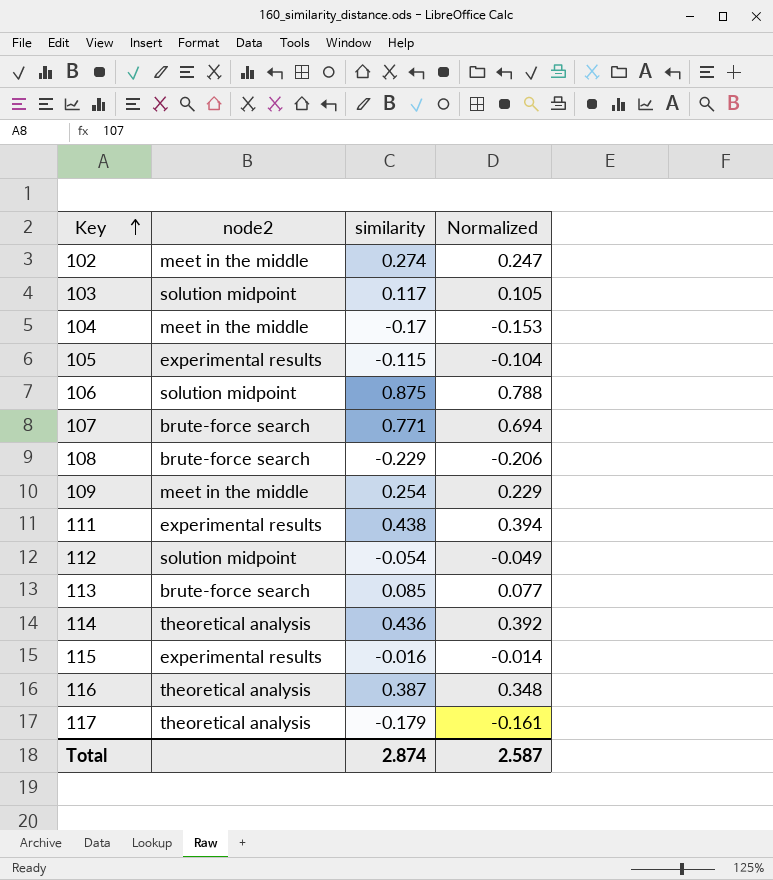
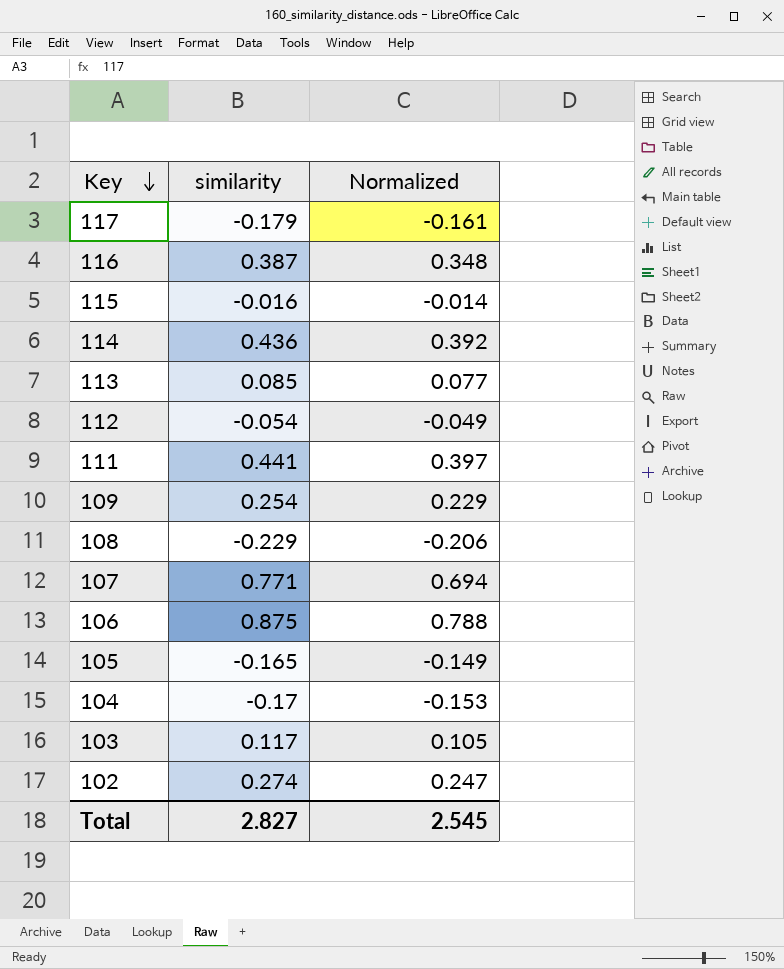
row order: Key ascending -> Key descending
column node2 | position: 2 -> none
111 | similarity: 0.438 -> 0.441
111 | Normalized: 0.394 -> 0.397
105 | similarity: -0.115 -> -0.165
105 | Normalized: -0.104 -> -0.149
Total | similarity: 2.874 -> 2.827
Total | Normalized: 2.587 -> 2.545

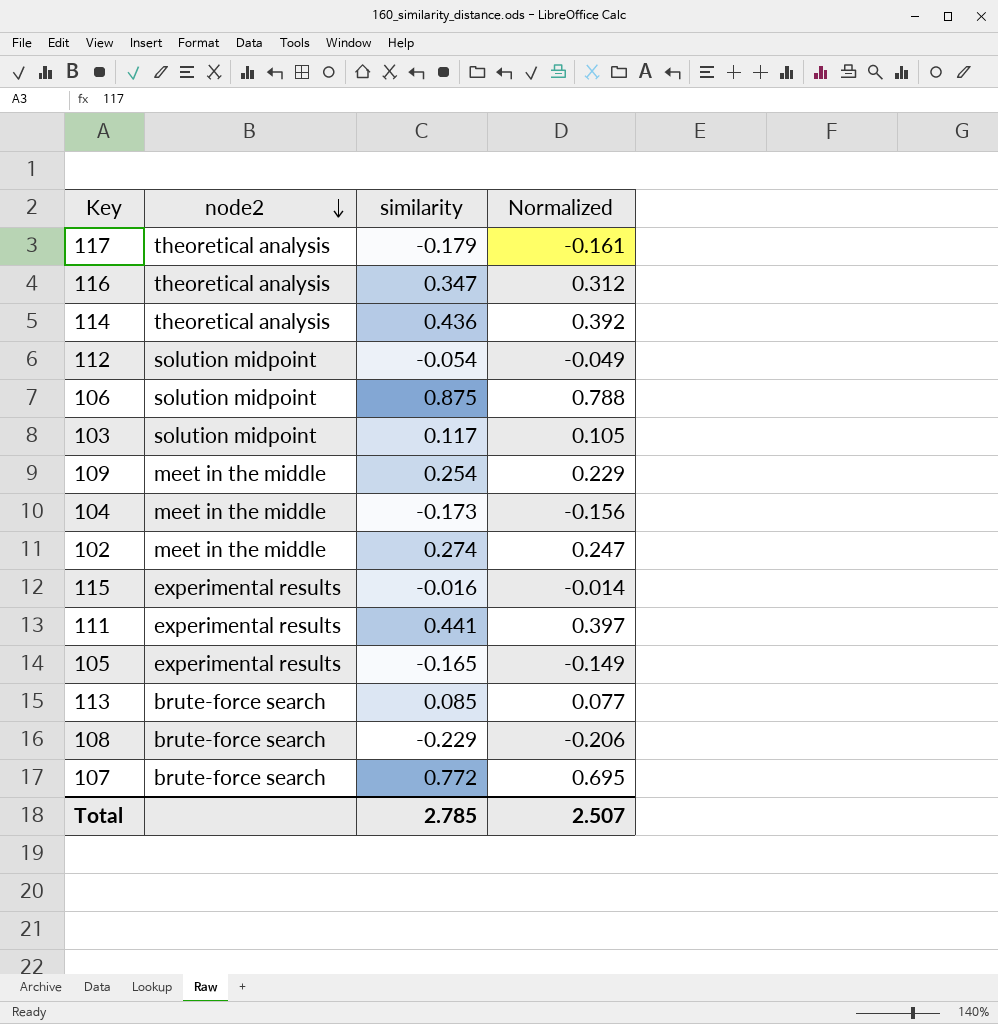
row order: Key descending -> node2 descending
column node2 | position: none -> 2
116 | similarity: 0.387 -> 0.347
116 | Normalized: 0.348 -> 0.312
104 | similarity: -0.17 -> -0.173
104 | Normalized: -0.153 -> -0.156
107 | similarity: 0.771 -> 0.772
107 | Normalized: 0.694 -> 0.695
Total | similarity: 2.827 -> 2.785
Total | Normalized: 2.545 -> 2.507

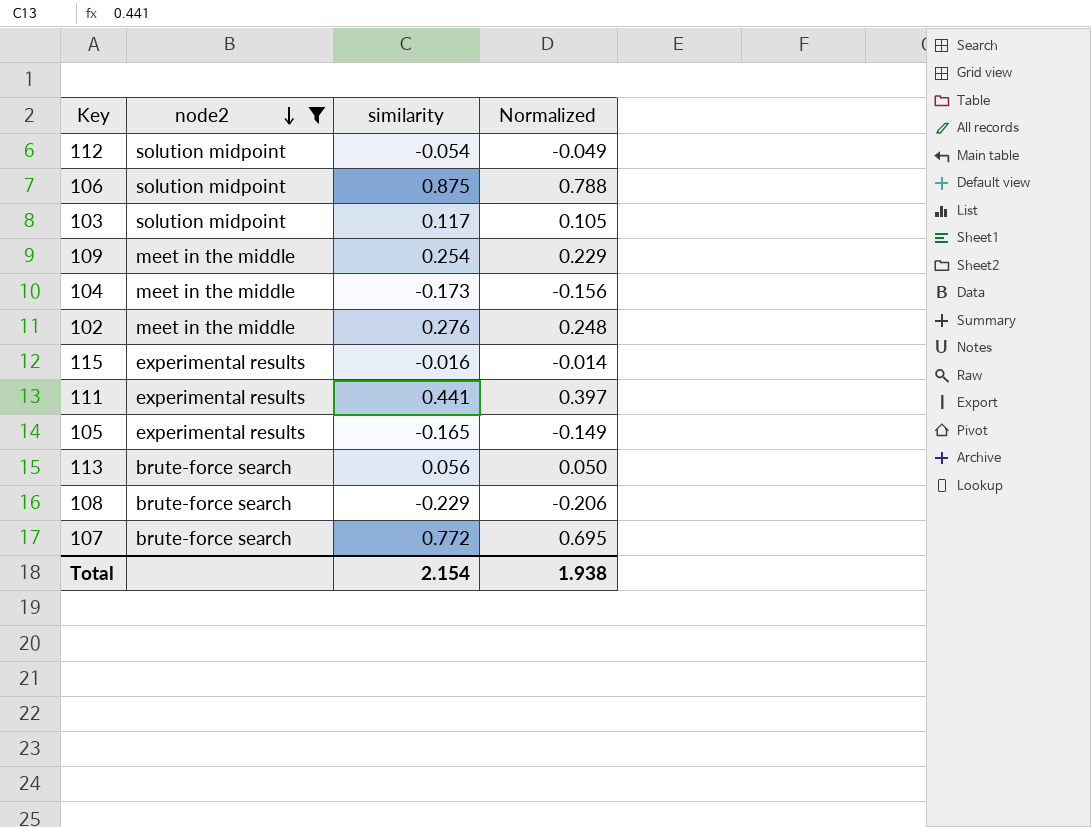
filter: none -> node2 != theoretical analysis
102 | similarity: 0.274 -> 0.276
102 | Normalized: 0.247 -> 0.248
113 | similarity: 0.085 -> 0.056
113 | Normalized: 0.077 -> 0.050
Total | similarity: 2.785 -> 2.154
Total | Normalized: 2.507 -> 1.938

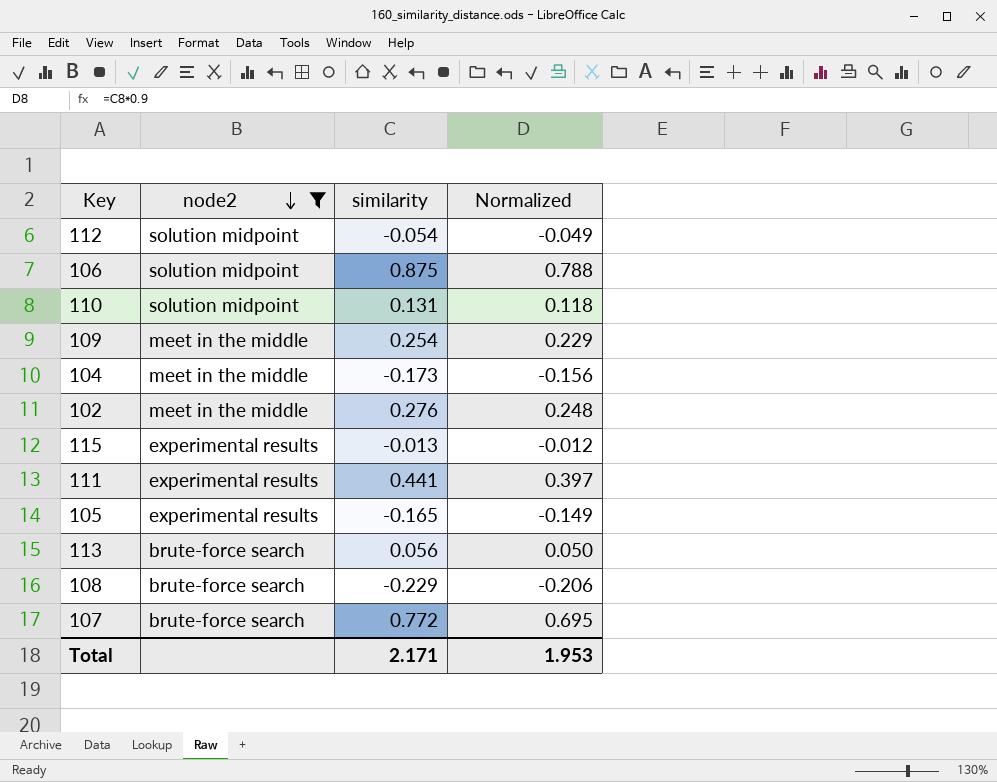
row 103: solution midpoint | 0.117 | 0.105 -> none
row 110: none -> solution midpoint | 0.131 | 0.118
115 | similarity: -0.016 -> -0.013
115 | Normalized: -0.014 -> -0.012
Total | similarity: 2.154 -> 2.171
Total | Normalized: 1.938 -> 1.953

